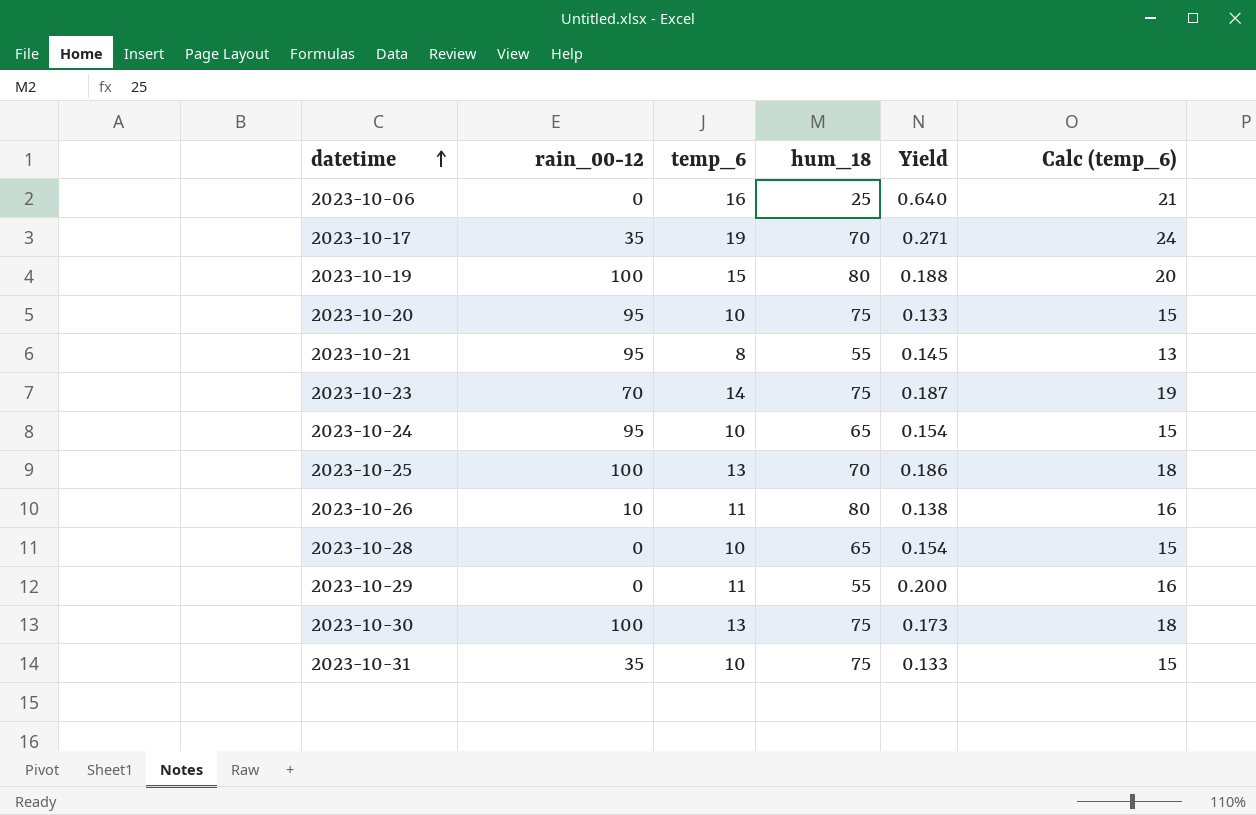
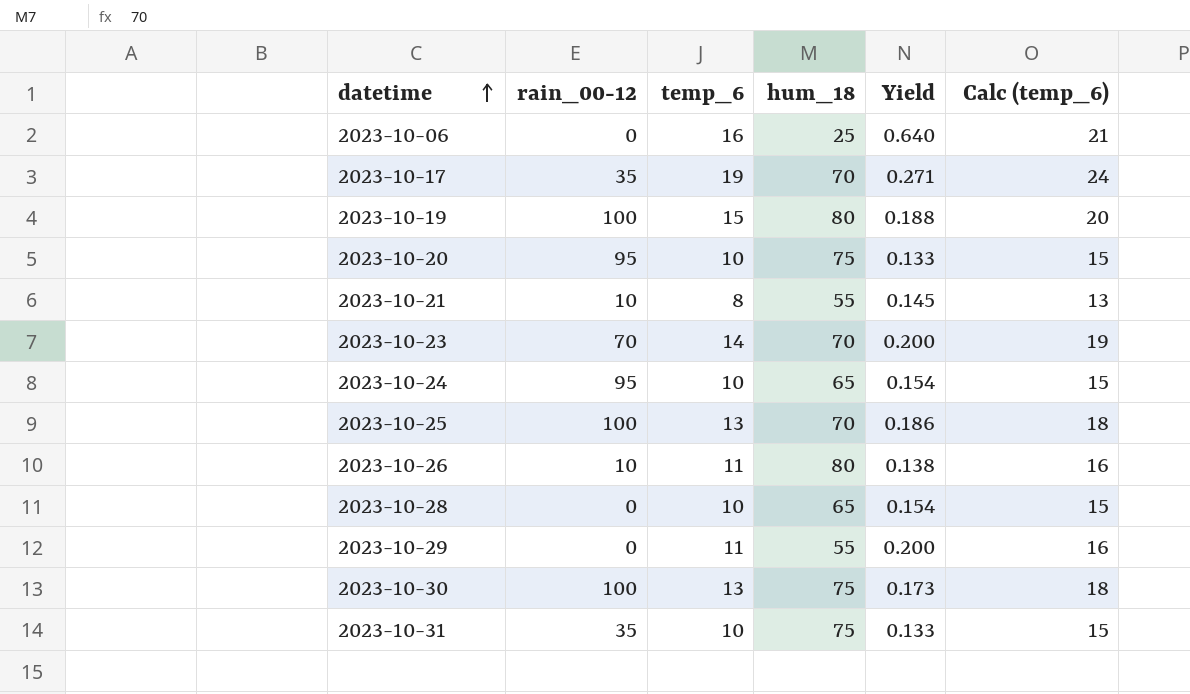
2023-10-21 | rain_00-12: 95 -> 10
2023-10-23 | hum_18: 75 -> 70
2023-10-23 | Yield: 0.187 -> 0.200

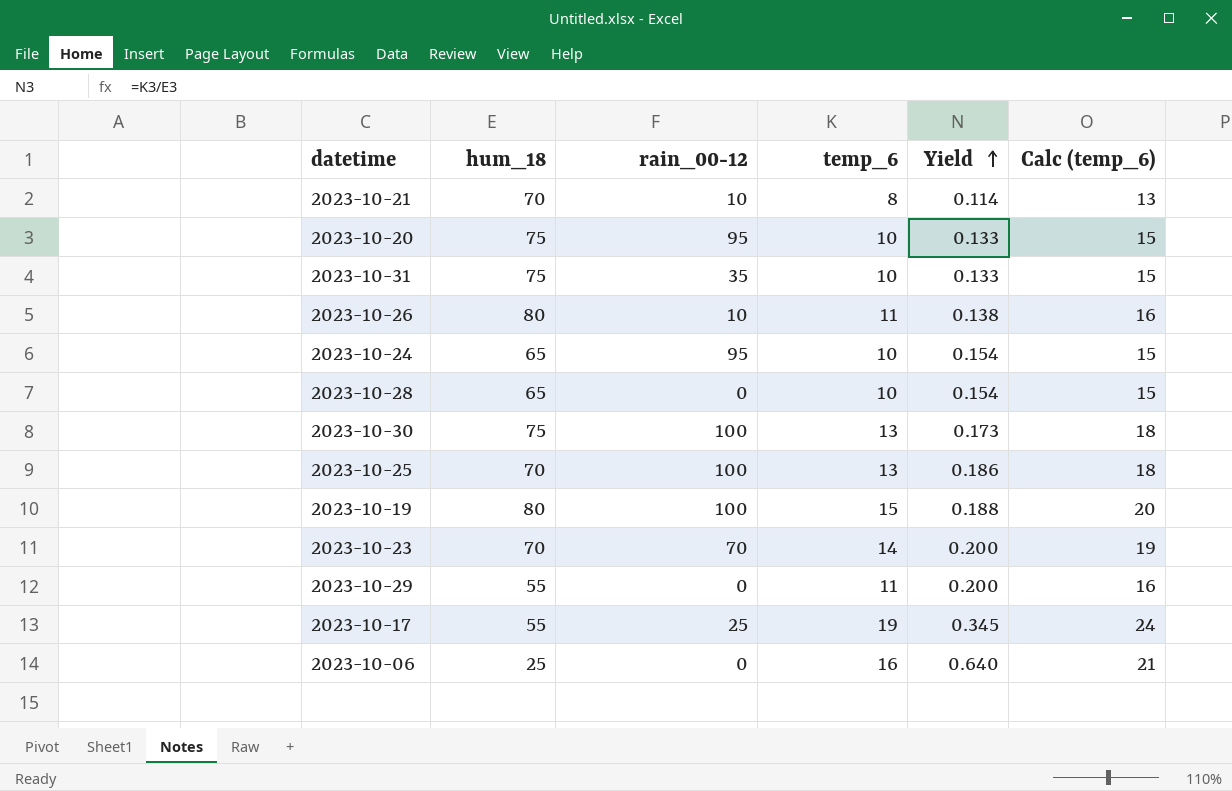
row order: datetime ascending -> Yield ascending
column hum_18 | position: 4 -> 2
2023-10-21 | hum_18: 55 -> 70
2023-10-21 | Yield: 0.145 -> 0.114
2023-10-17 | hum_18: 70 -> 55
2023-10-17 | rain_00-12: 35 -> 25
2023-10-17 | Yield: 0.271 -> 0.345

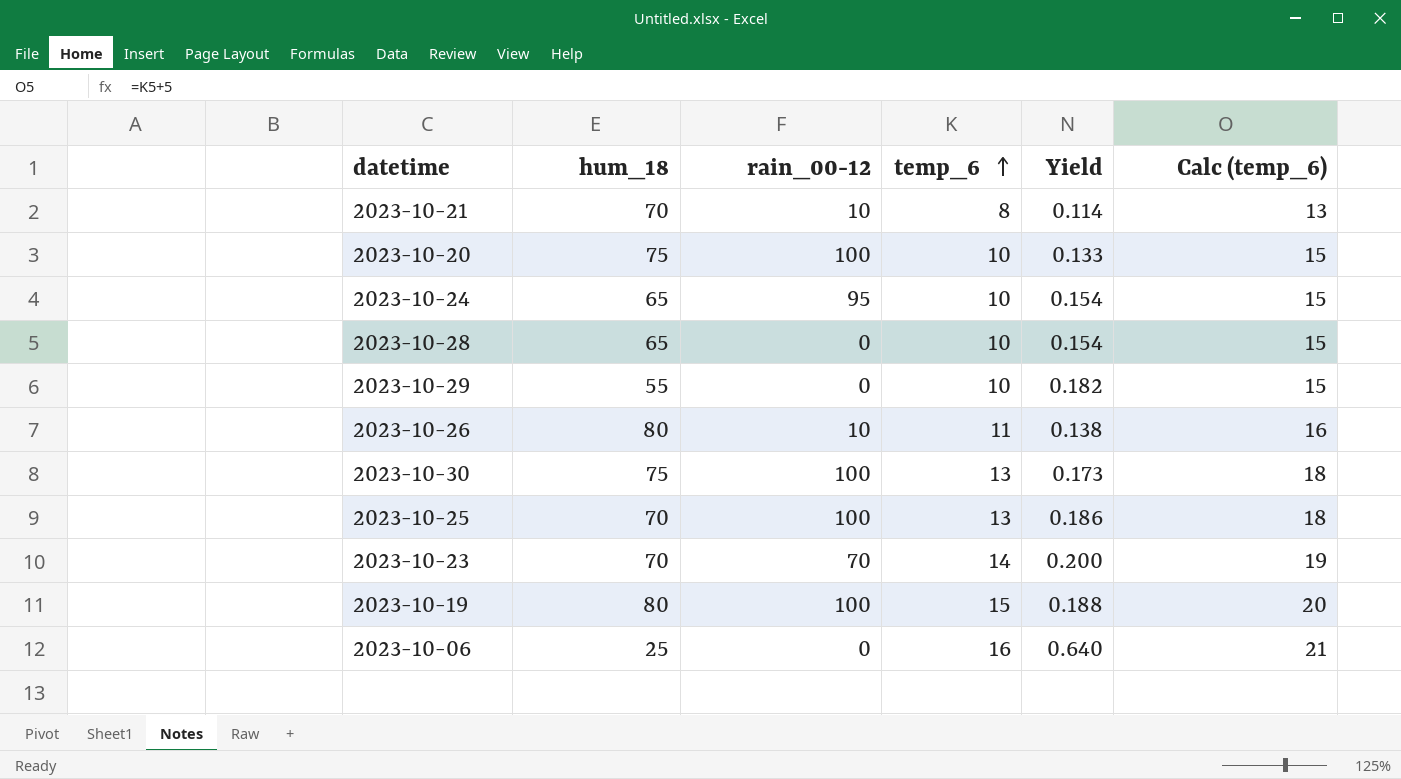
row order: Yield ascending -> temp_6 ascending
row 2023-10-31: 75 | 35 | 10 | 0.133 | 15 -> none
row 2023-10-17: 55 | 25 | 19 | 0.345 | 24 -> none
2023-10-20 | rain_00-12: 95 -> 100
2023-10-29 | temp_6: 11 -> 10
2023-10-29 | Yield: 0.200 -> 0.182
2023-10-29 | Calc (temp_6): 16 -> 15

